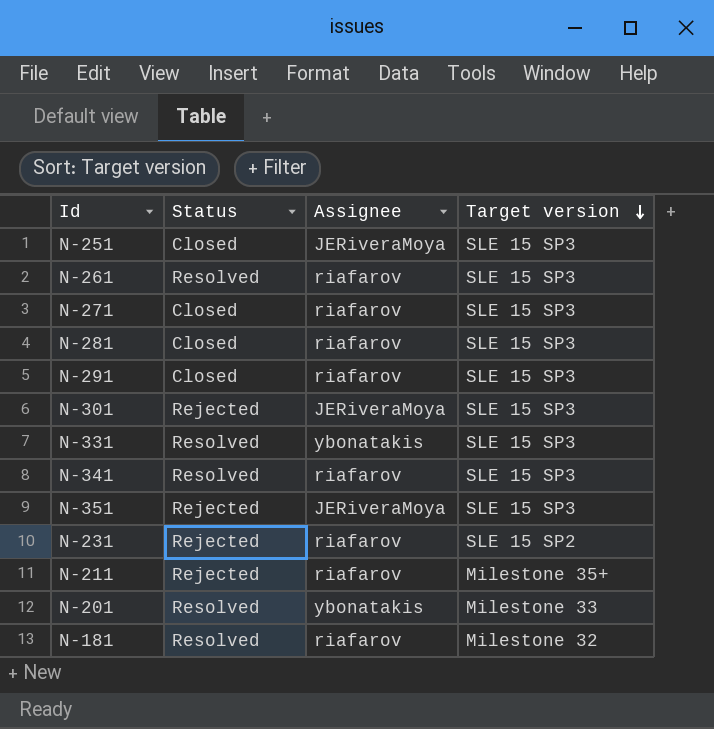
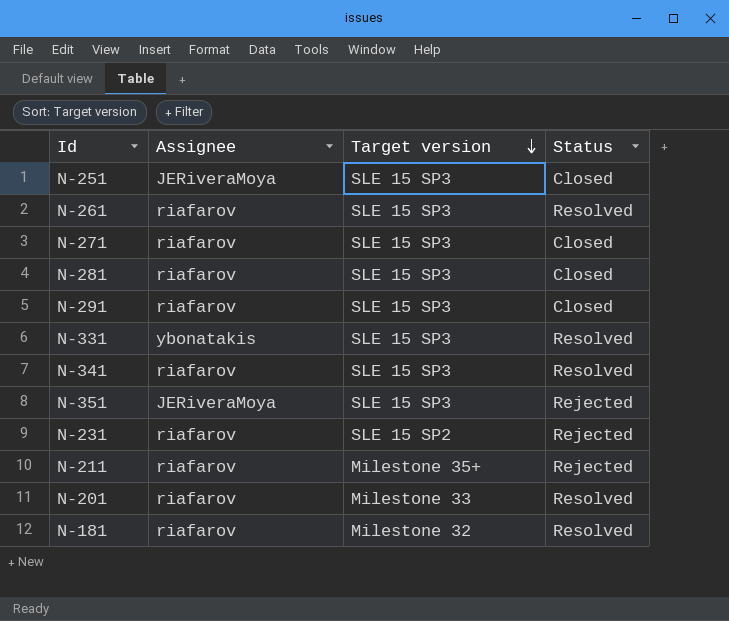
column Status | position: 2 -> 4
row N-301: Rejected | JERiveraMoya | SLE 15 SP3 -> none
N-201 | Assignee: ybonatakis -> riafarov

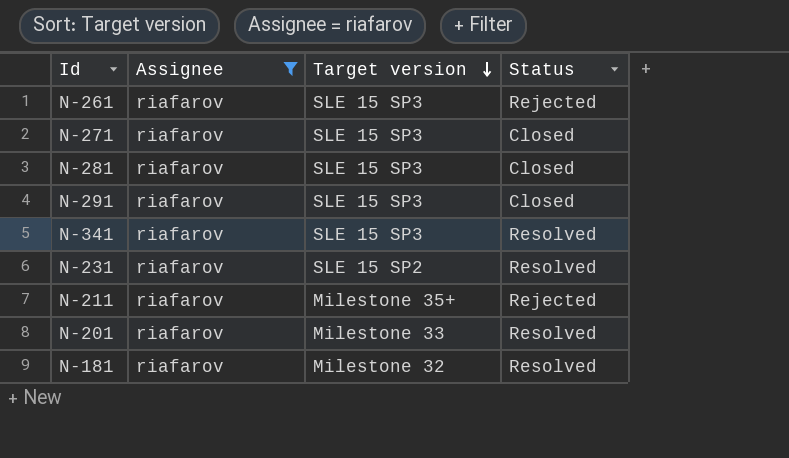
filter: none -> Assignee = riafarov
N-261 | Status: Resolved -> Rejected
N-231 | Status: Rejected -> Resolved

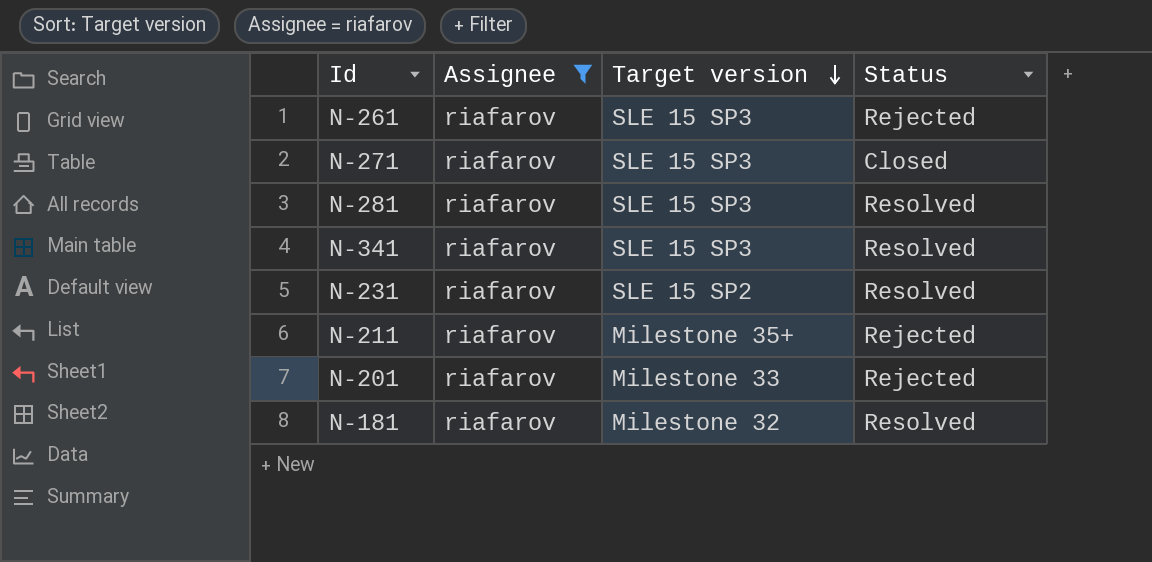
row N-291: riafarov | SLE 15 SP3 | Closed -> none
N-281 | Status: Closed -> Resolved
N-201 | Status: Resolved -> Rejected

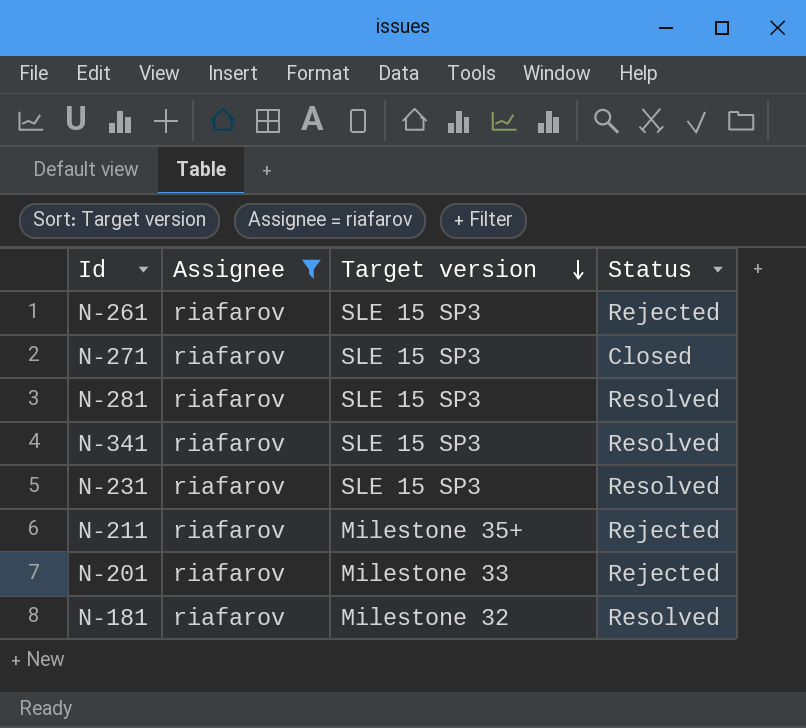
N-231 | Target version: SLE 15 SP2 -> SLE 15 SP3

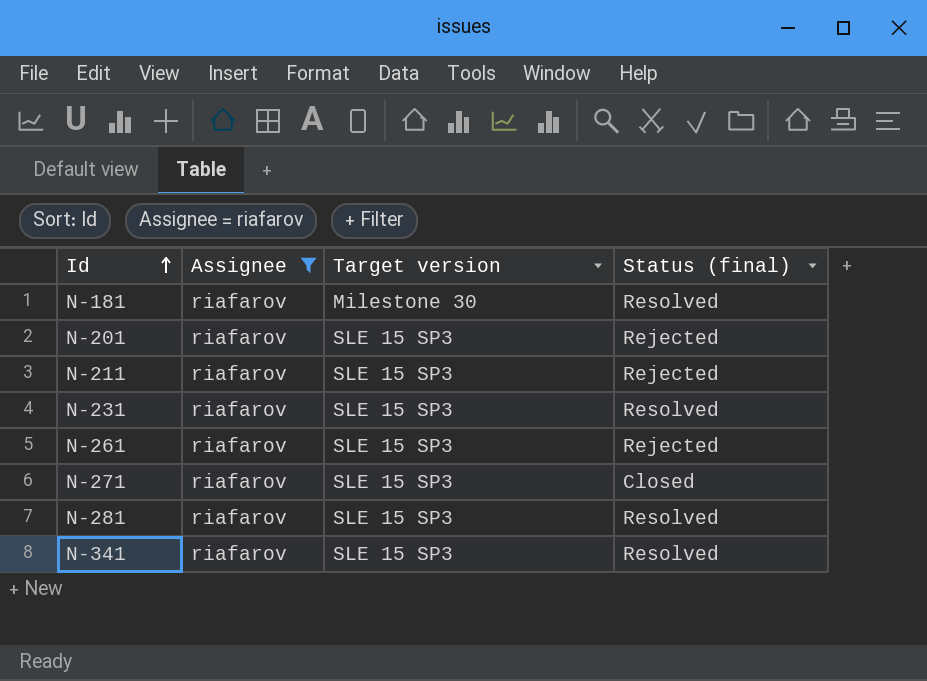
row order: Target version descending -> Id ascending
column name: Status -> Status (final)
N-181 | Target version: Milestone 32 -> Milestone 30
N-201 | Target version: Milestone 33 -> SLE 15 SP3
N-211 | Target version: Milestone 35+ -> SLE 15 SP3

